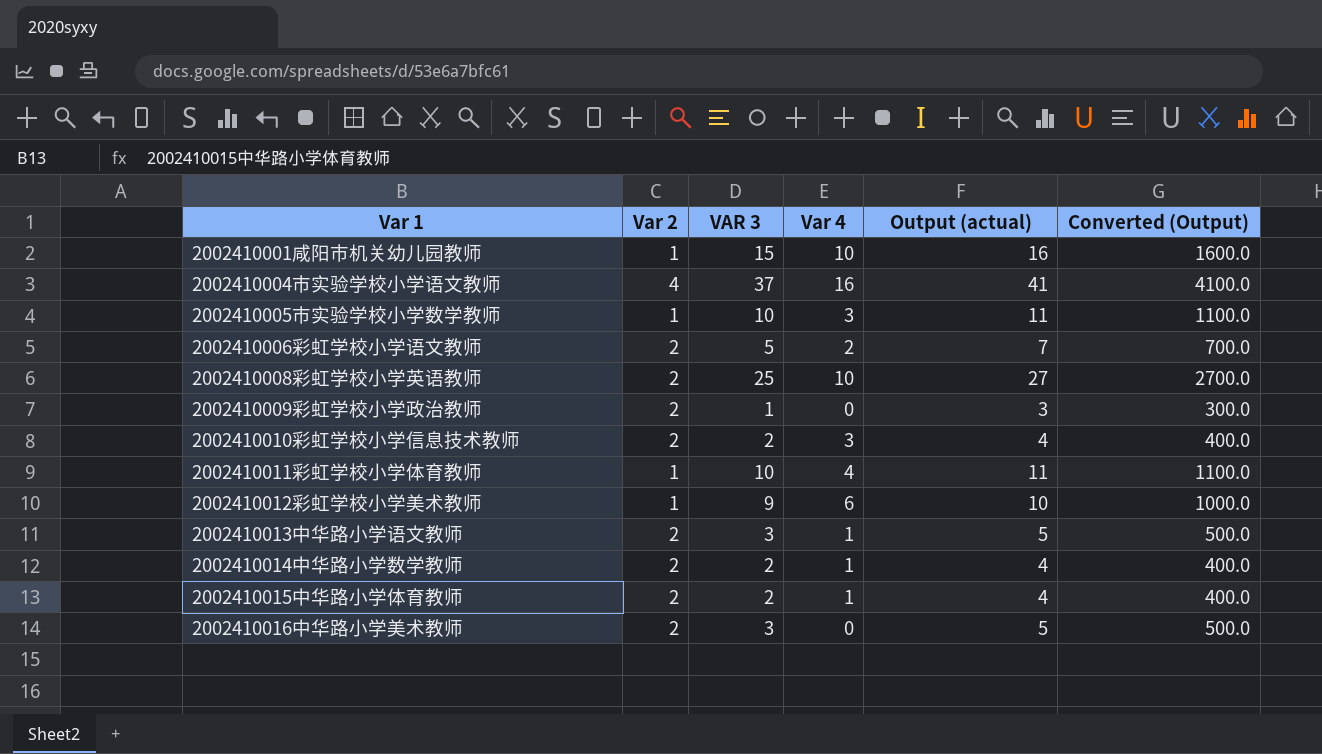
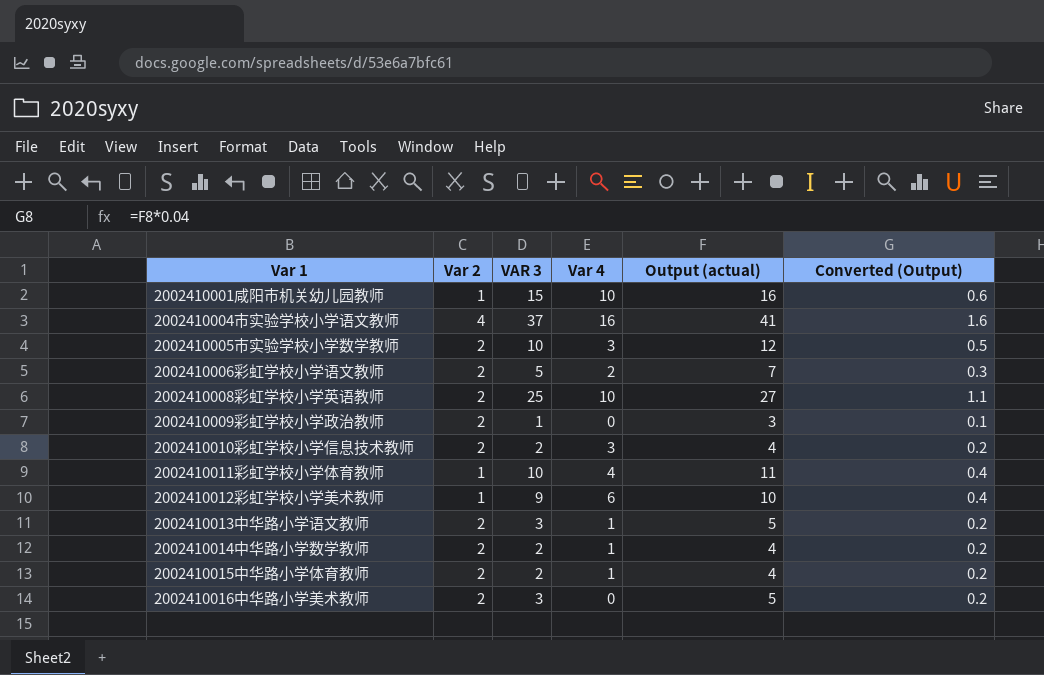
column Converted (Output) | formula: [Output (actual)] * 100 -> [Output (actual)] * 0.04
2002410005市实验学校小学数学教师 | Var 2: 1 -> 2
2002410005市实验学校小学数学教师 | Output (actual): 11 -> 12

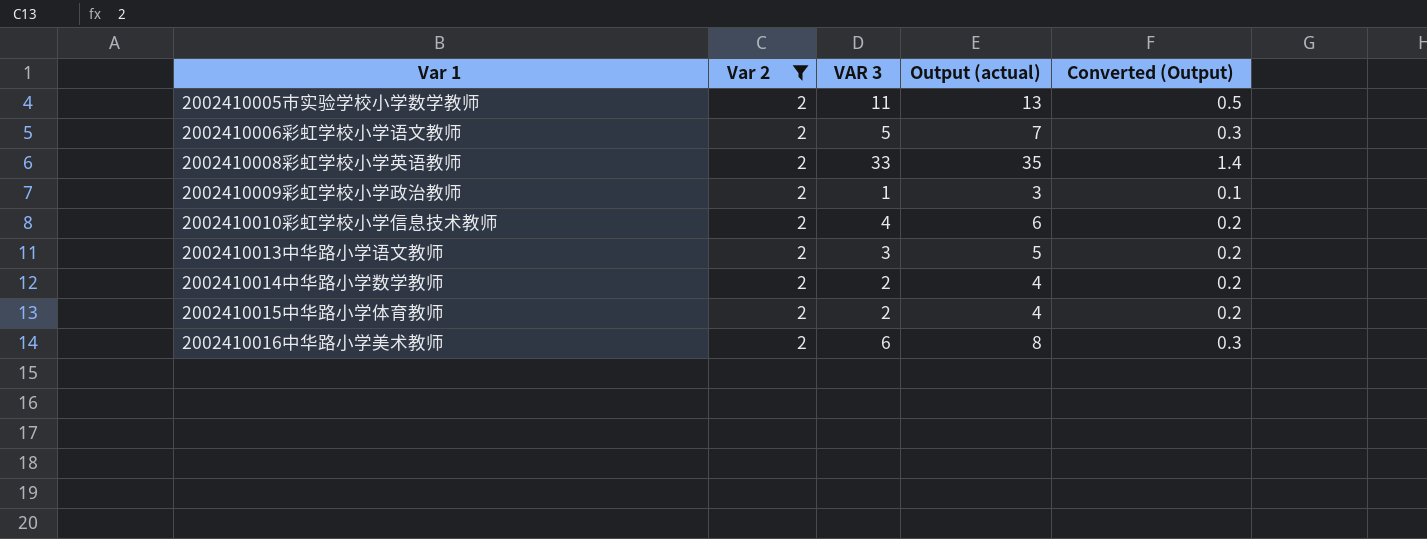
filter: none -> Var 2 = 2
column Var 4 | position: 4 -> none
2002410005市实验学校小学数学教师 | VAR 3: 10 -> 11
2002410005市实验学校小学数学教师 | Output (actual): 12 -> 13
2002410008彩虹学校小学英语教师 | VAR 3: 25 -> 33
2002410008彩虹学校小学英语教师 | Output (actual): 27 -> 35
2002410008彩虹学校小学英语教师 | Converted (Output): 1.1 -> 1.4
2002410010彩虹学校小学信息技术教师 | VAR 3: 2 -> 4
2002410010彩虹学校小学信息技术教师 | Output (actual): 4 -> 6
2002410016中华路小学美术教师 | VAR 3: 3 -> 6
2002410016中华路小学美术教师 | Output (actual): 5 -> 8
2002410016中华路小学美术教师 | Converted (Output): 0.2 -> 0.3

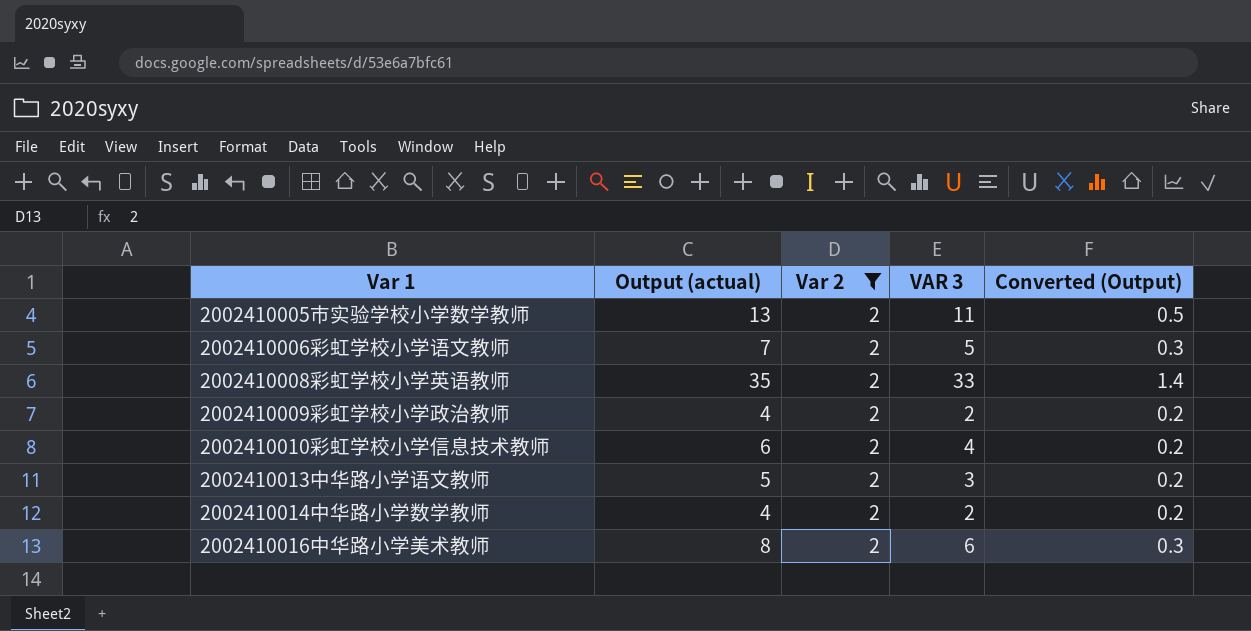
column Output (actual) | position: 4 -> 2
row 2002410015中华路小学体育教师: 2 | 2 | 4 | 0.2 -> none
2002410009彩虹学校小学政治教师 | Output (actual): 3 -> 4
2002410009彩虹学校小学政治教师 | VAR 3: 1 -> 2
2002410009彩虹学校小学政治教师 | Converted (Output): 0.1 -> 0.2

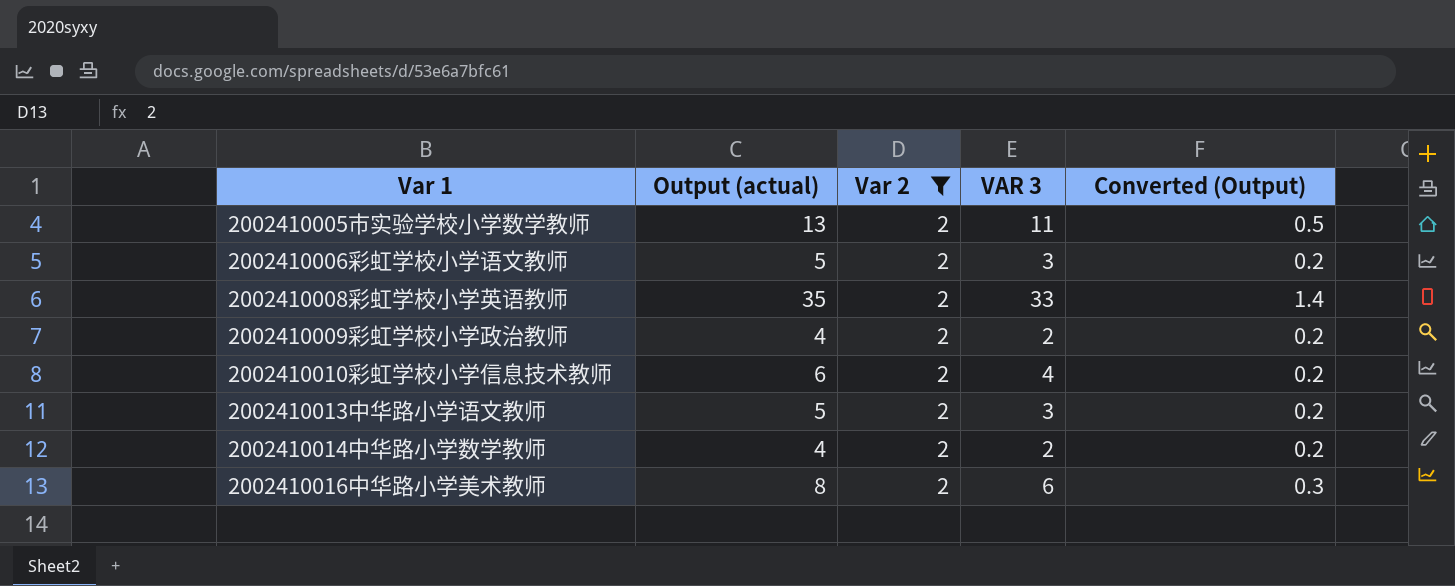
2002410006彩虹学校小学语文教师 | Output (actual): 7 -> 5
2002410006彩虹学校小学语文教师 | VAR 3: 5 -> 3
2002410006彩虹学校小学语文教师 | Converted (Output): 0.3 -> 0.2

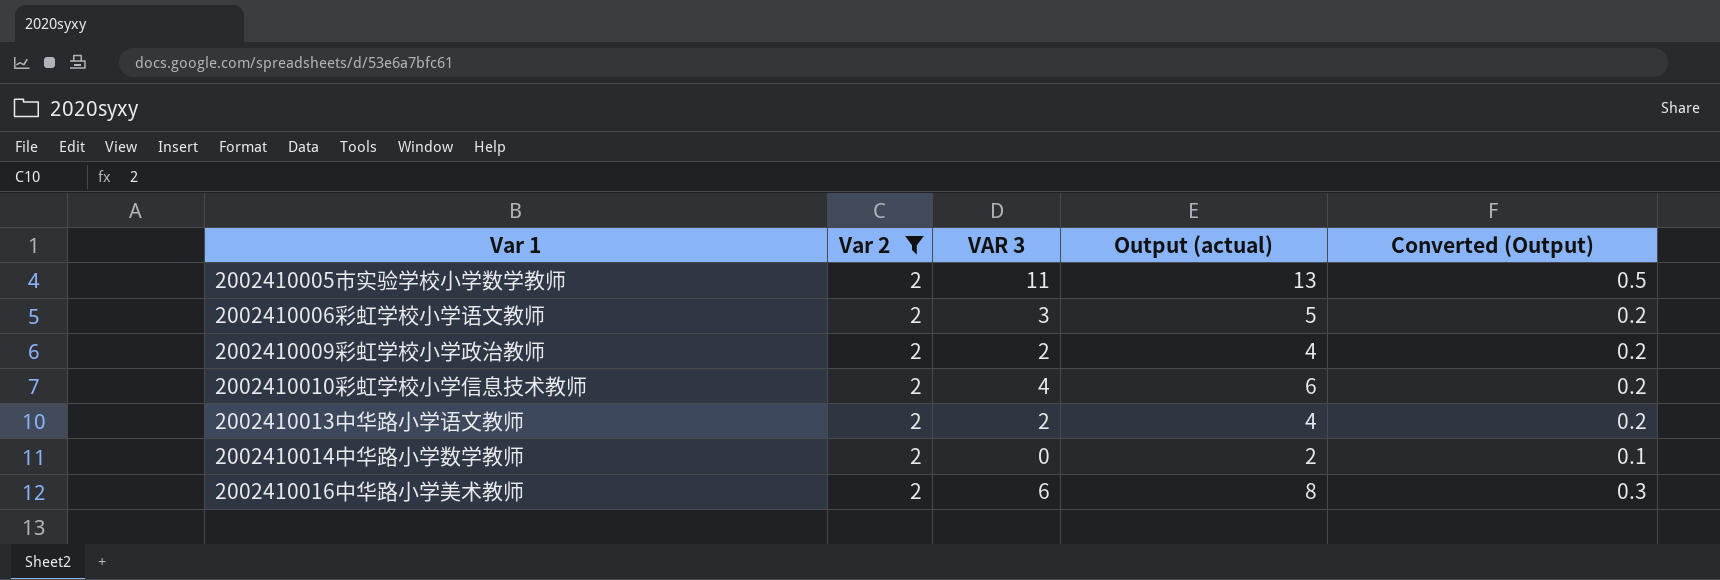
column Output (actual) | position: 2 -> 4
row 2002410008彩虹学校小学英语教师: 35 | 2 | 33 | 1.4 -> none
2002410013中华路小学语文教师 | VAR 3: 3 -> 2
2002410013中华路小学语文教师 | Output (actual): 5 -> 4
2002410014中华路小学数学教师 | VAR 3: 2 -> 0
2002410014中华路小学数学教师 | Output (actual): 4 -> 2
2002410014中华路小学数学教师 | Converted (Output): 0.2 -> 0.1

